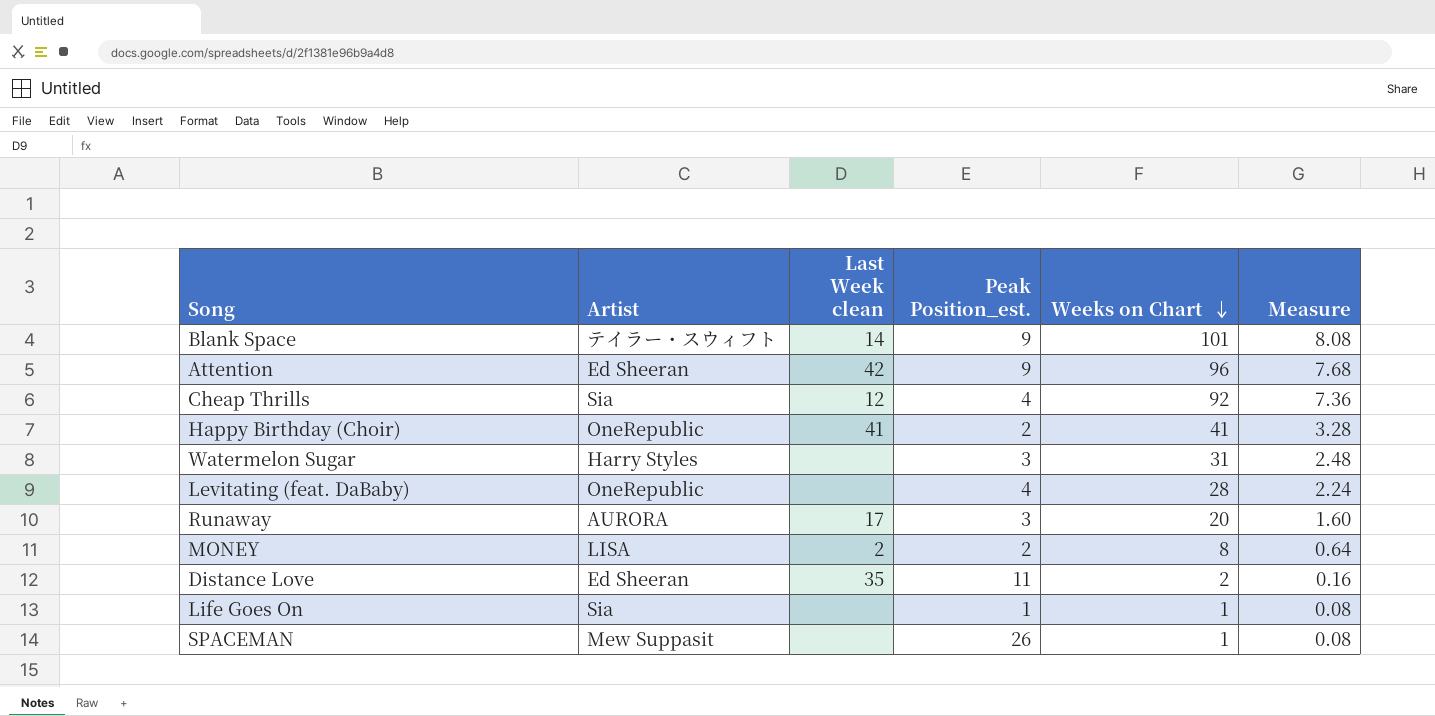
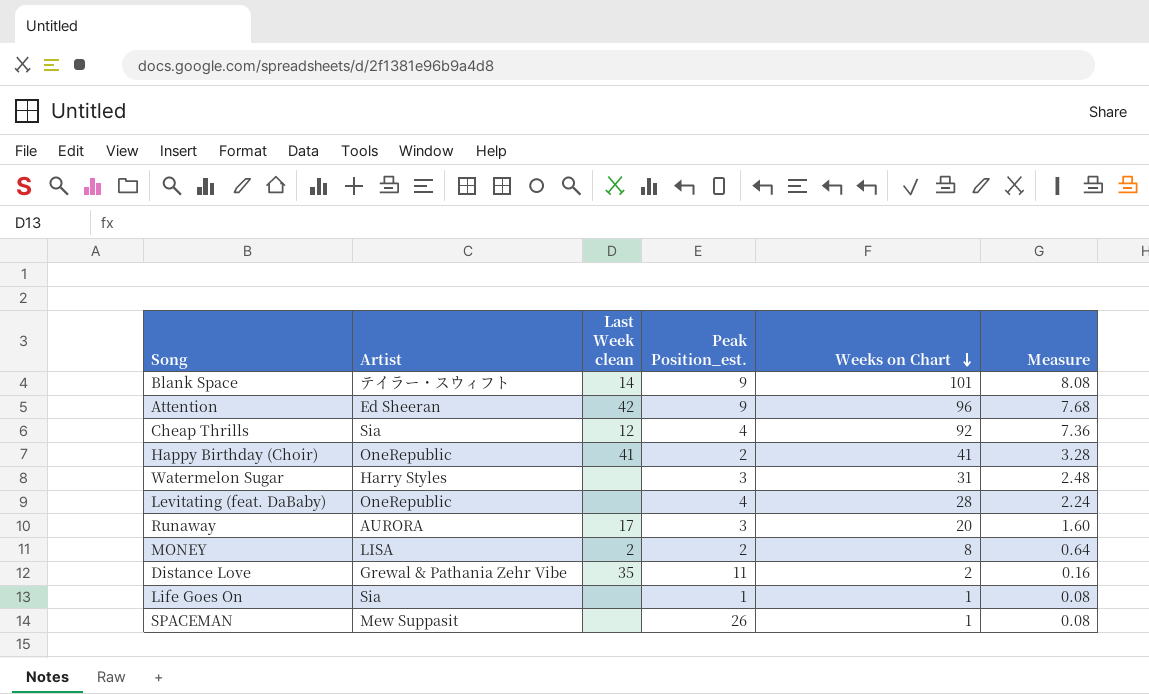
Distance Love | Artist: Ed Sheeran -> Grewal & Pathania Zehr Vibe

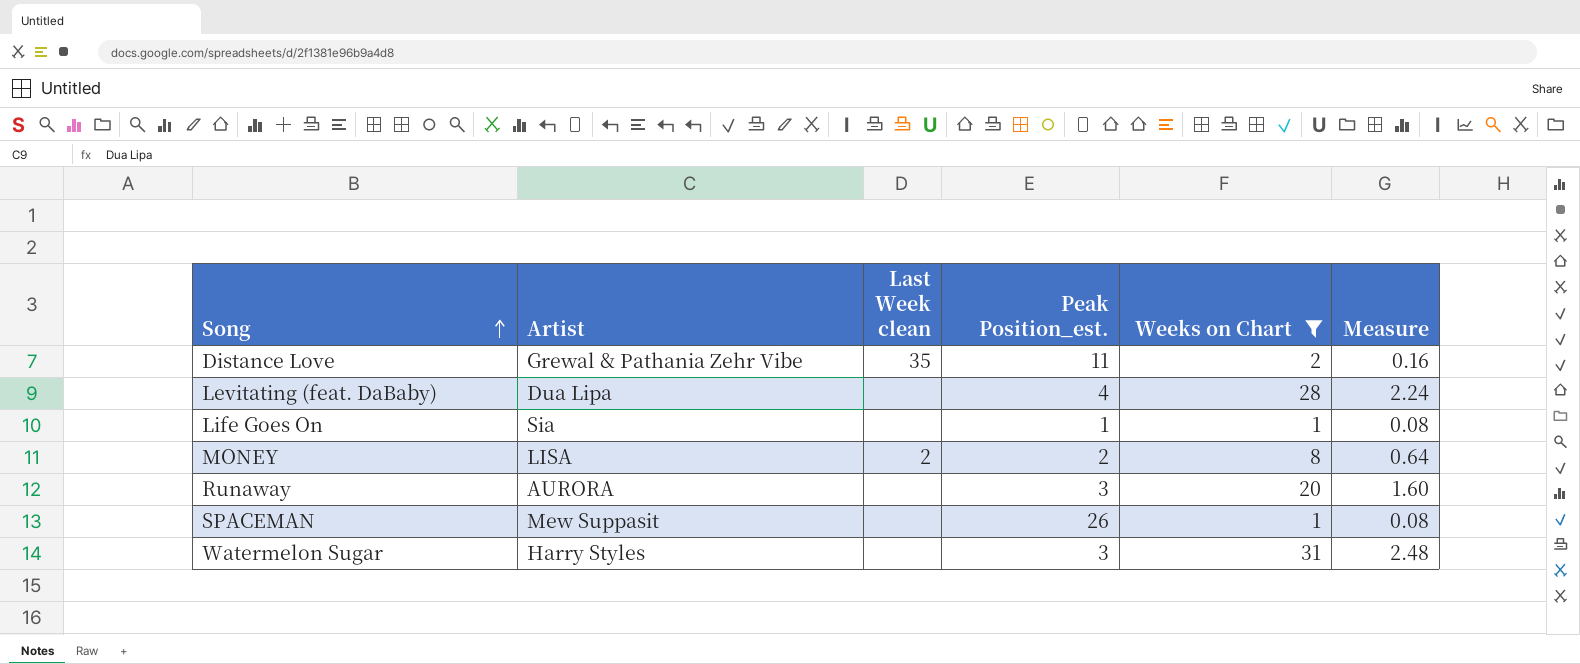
filter: none -> Weeks on Chart <= 31
row order: Weeks on Chart descending -> Song ascending
Levitating (feat. DaBaby) | Artist: OneRepublic -> Dua Lipa
Runaway | Last Week clean: 17 -> none

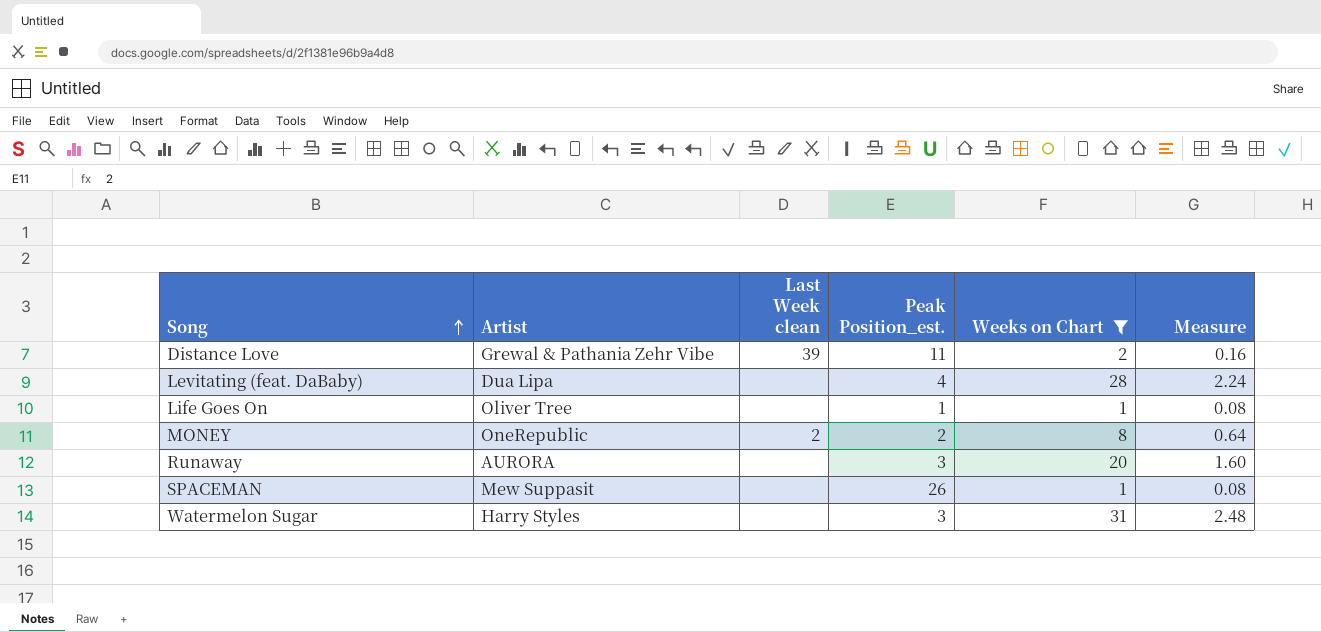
Distance Love | Last Week clean: 35 -> 39
Life Goes On | Artist: Sia -> Oliver Tree
MONEY | Artist: LISA -> OneRepublic

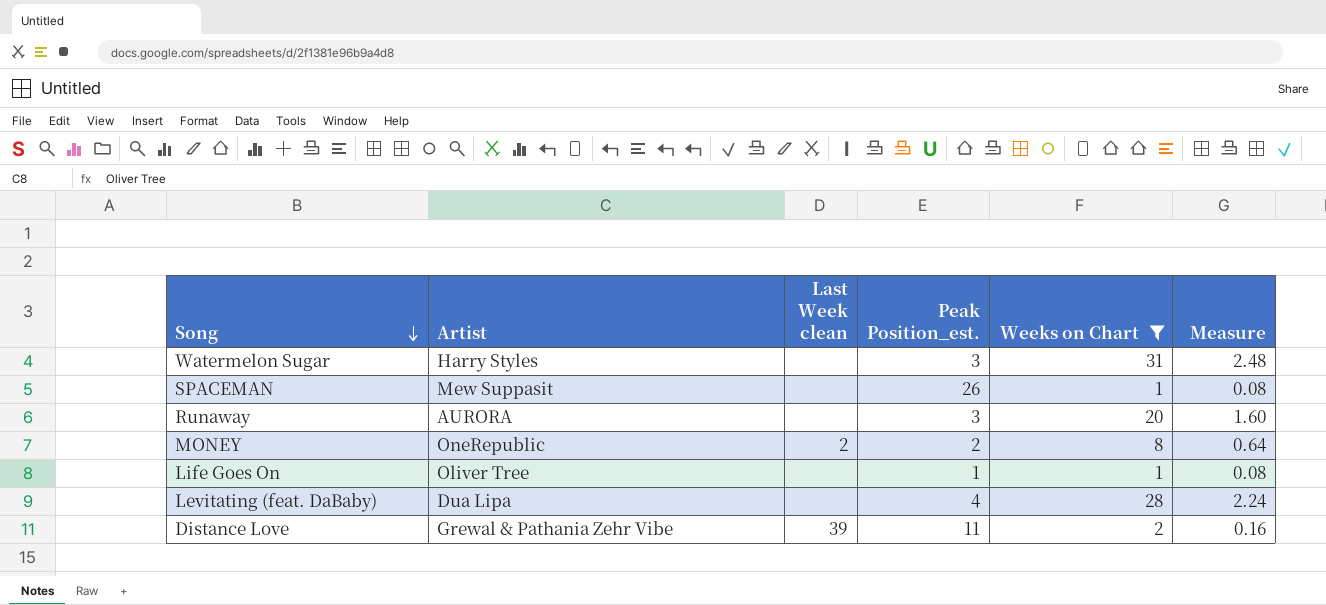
row order: Song ascending -> Song descending

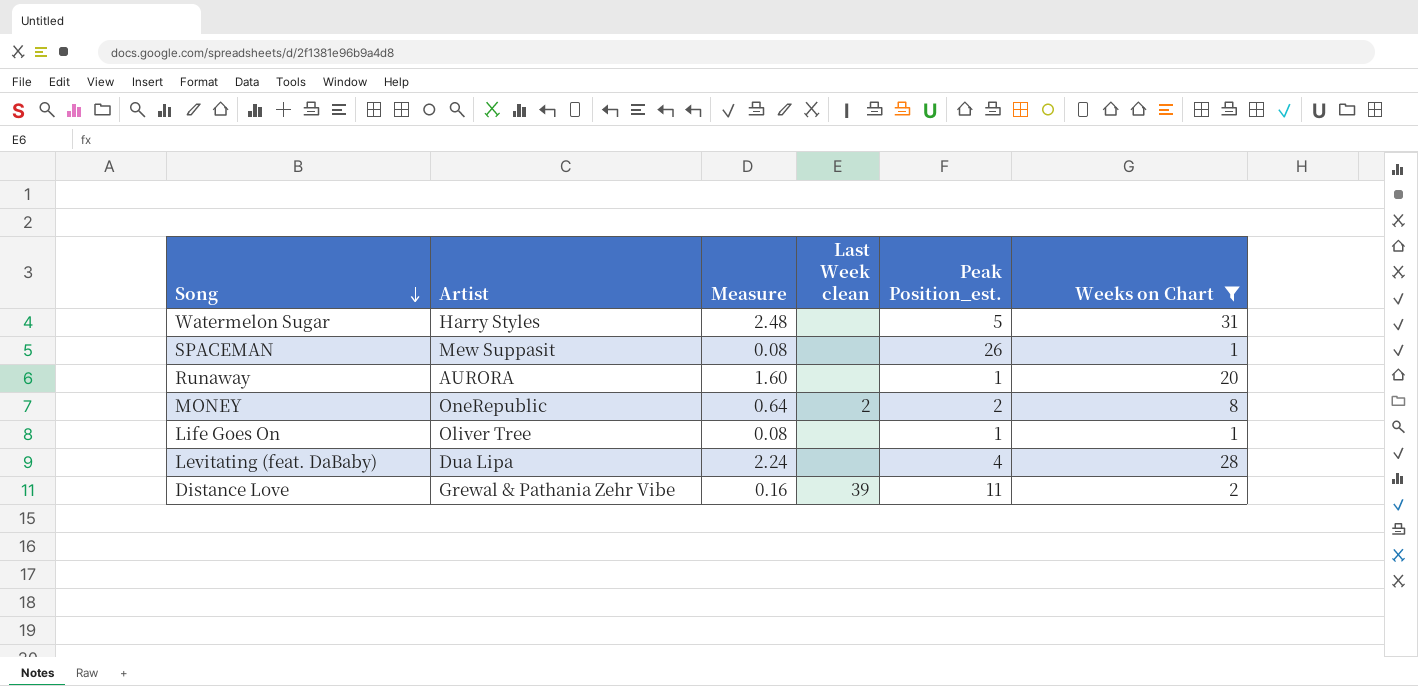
column Measure | position: 6 -> 3
Watermelon Sugar | Peak Position_est.: 3 -> 5
Runaway | Peak Position_est.: 3 -> 1

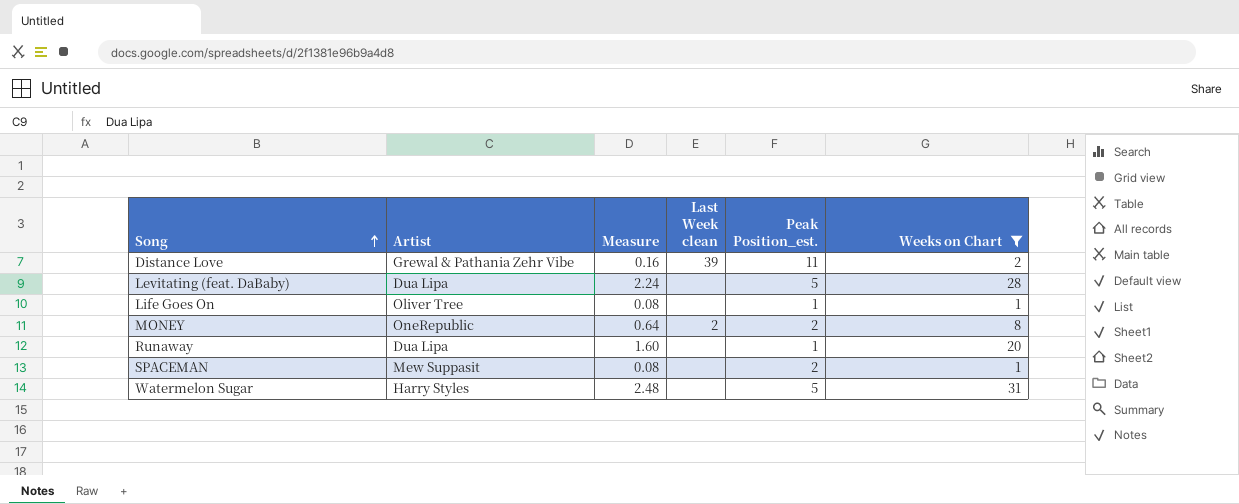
row order: Song descending -> Song ascending
Levitating (feat. DaBaby) | Peak Position_est.: 4 -> 5
Runaway | Artist: AURORA -> Dua Lipa
SPACEMAN | Peak Position_est.: 26 -> 2

